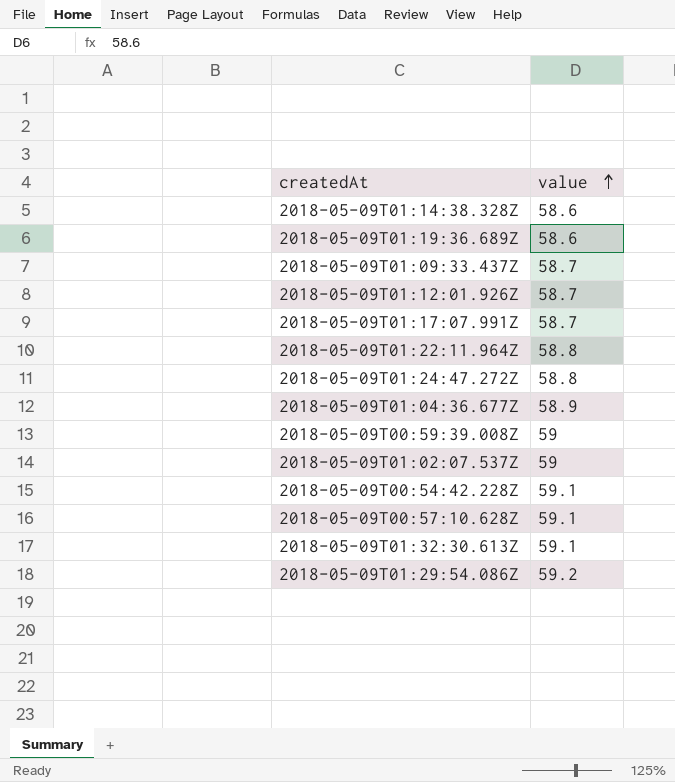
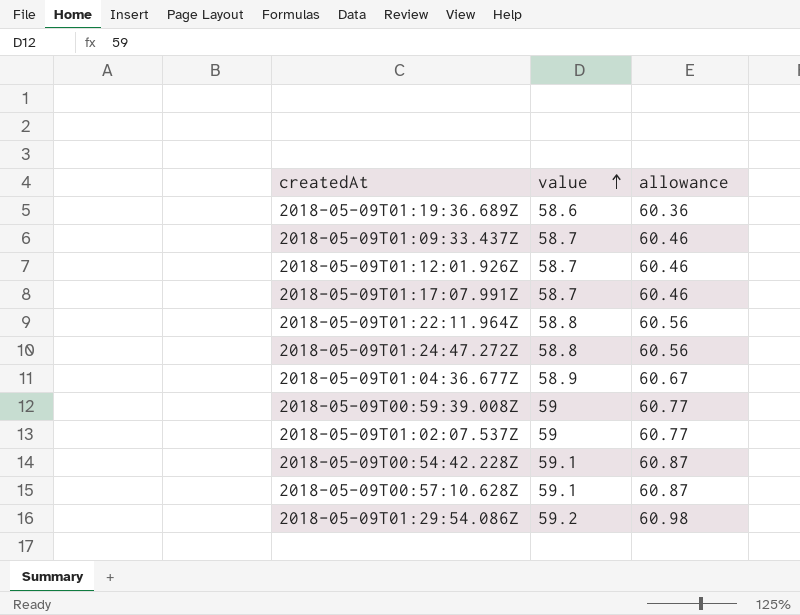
column allowance | formula: none -> [value] * 1.03
row 2018-05-09T01:14:38.328Z: 58.6 -> none
row 2018-05-09T01:32:30.613Z: 59.1 -> none

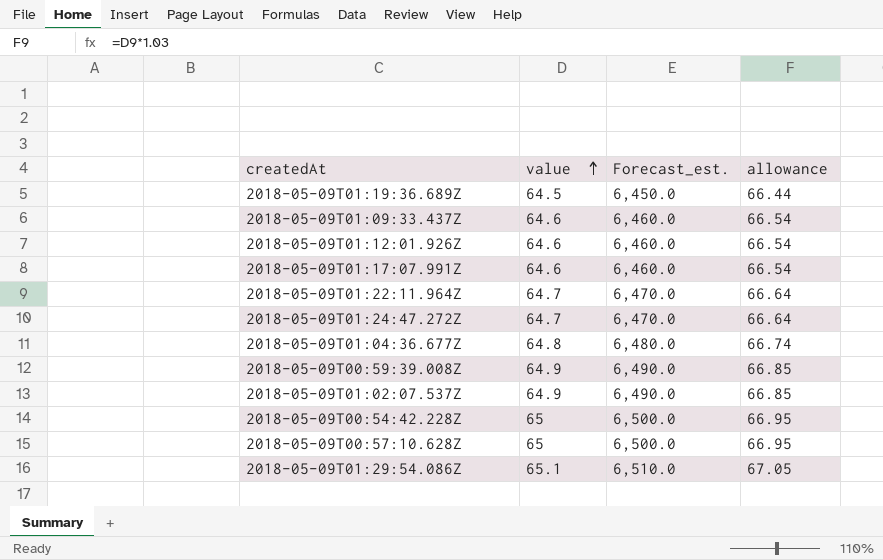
column Forecast_est. | formula: none -> [value] * 100
2018-05-09T01:19:36.689Z | value: 58.6 -> 64.5
2018-05-09T01:19:36.689Z | allowance: 60.36 -> 66.44
2018-05-09T01:09:33.437Z | value: 58.7 -> 64.6
2018-05-09T01:09:33.437Z | allowance: 60.46 -> 66.54
2018-05-09T01:12:01.926Z | value: 58.7 -> 64.6
2018-05-09T01:12:01.926Z | allowance: 60.46 -> 66.54
2018-05-09T01:17:07.991Z | value: 58.7 -> 64.6
2018-05-09T01:17:07.991Z | allowance: 60.46 -> 66.54
2018-05-09T01:22:11.964Z | value: 58.8 -> 64.7
2018-05-09T01:22:11.964Z | allowance: 60.56 -> 66.64
2018-05-09T01:24:47.272Z | value: 58.8 -> 64.7
2018-05-09T01:24:47.272Z | allowance: 60.56 -> 66.64
2018-05-09T01:04:36.677Z | value: 58.9 -> 64.8
2018-05-09T01:04:36.677Z | allowance: 60.67 -> 66.74
2018-05-09T00:59:39.008Z | value: 59 -> 64.9
2018-05-09T00:59:39.008Z | allowance: 60.77 -> 66.85
2018-05-09T01:02:07.537Z | value: 59 -> 64.9
2018-05-09T01:02:07.537Z | allowance: 60.77 -> 66.85
2018-05-09T00:54:42.228Z | value: 59.1 -> 65
2018-05-09T00:54:42.228Z | allowance: 60.87 -> 66.95
2018-05-09T00:57:10.628Z | value: 59.1 -> 65
2018-05-09T00:57:10.628Z | allowance: 60.87 -> 66.95
2018-05-09T01:29:54.086Z | value: 59.2 -> 65.1
2018-05-09T01:29:54.086Z | allowance: 60.98 -> 67.05

